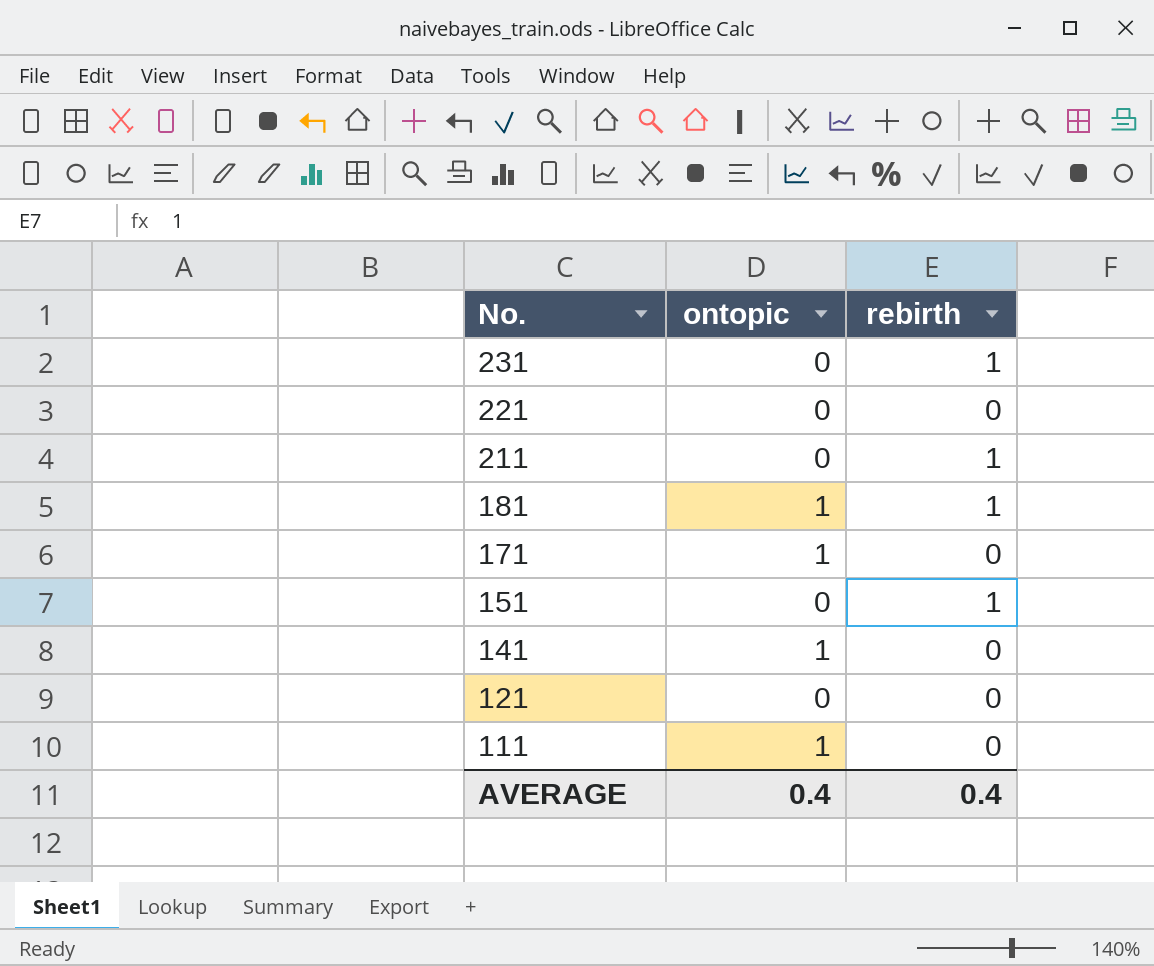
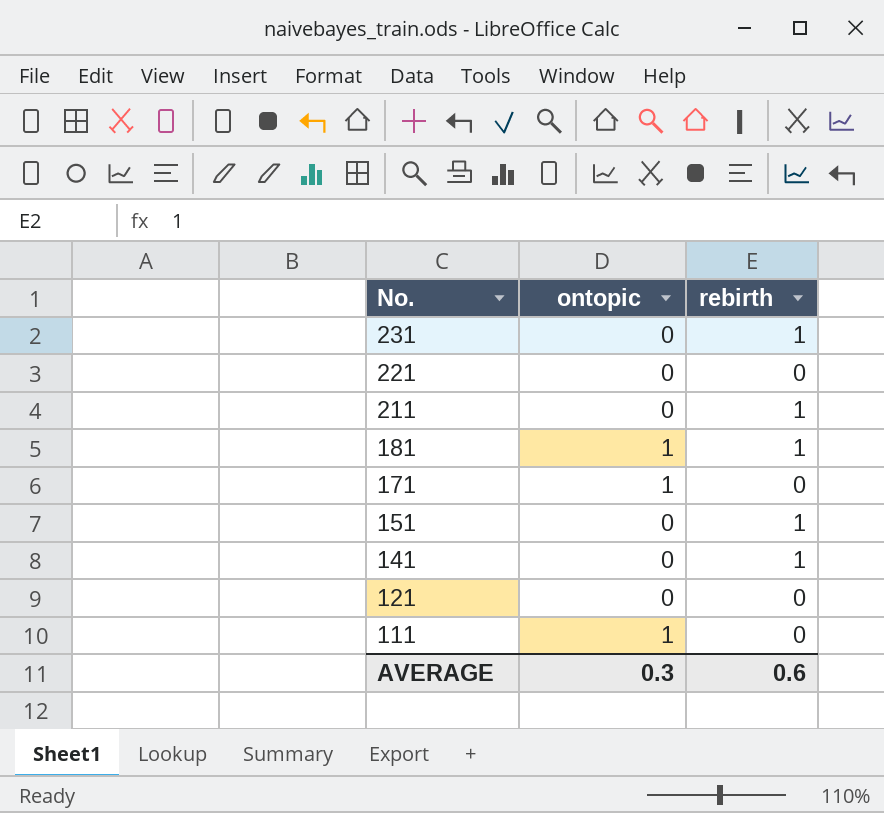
141 | ontopic: 1 -> 0
141 | rebirth: 0 -> 1
AVERAGE | ontopic: 0.4 -> 0.3
AVERAGE | rebirth: 0.4 -> 0.6

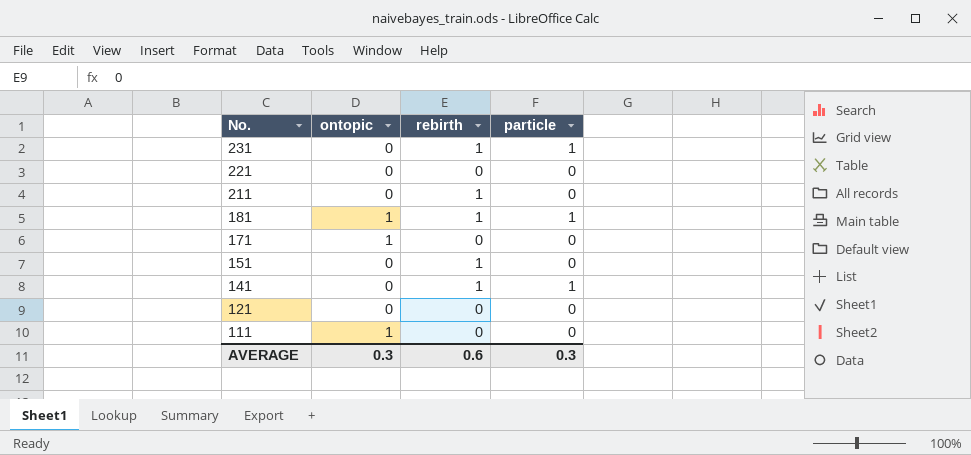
column particle | position: none -> 4

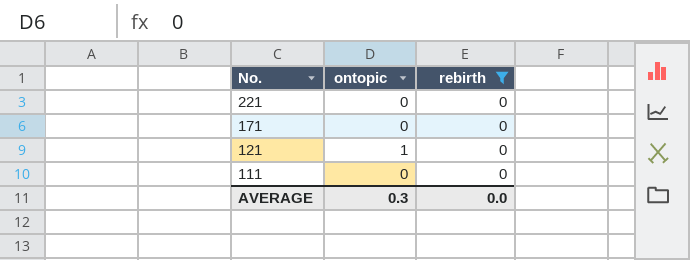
filter: none -> rebirth = 0
column particle | position: 4 -> none
171 | ontopic: 1 -> 0
121 | ontopic: 0 -> 1
111 | ontopic: 1 -> 0
AVERAGE | rebirth: 0.6 -> 0.0

